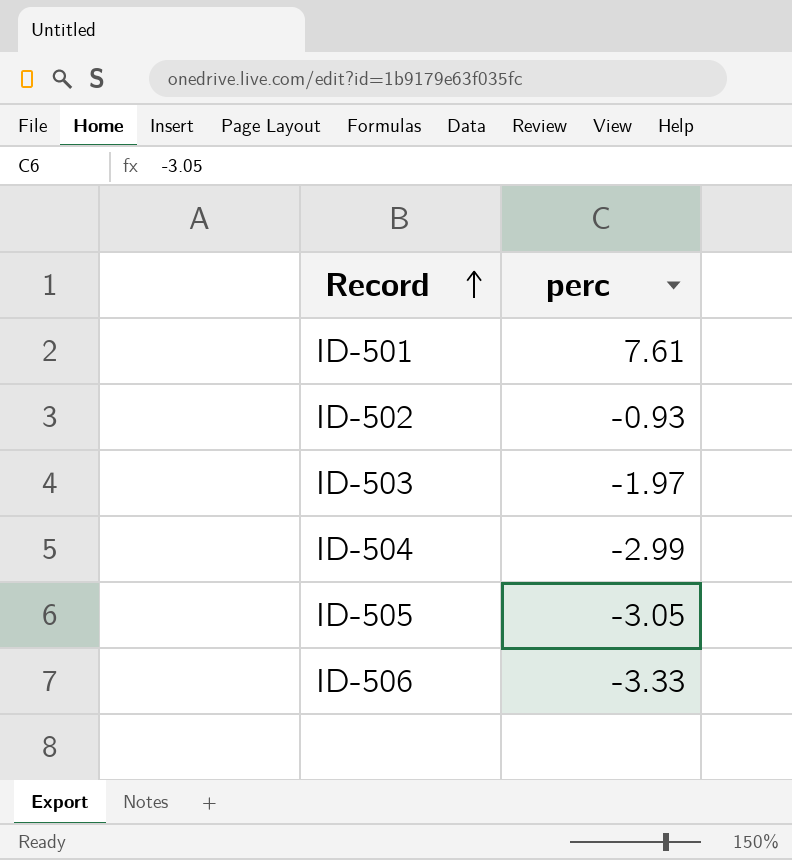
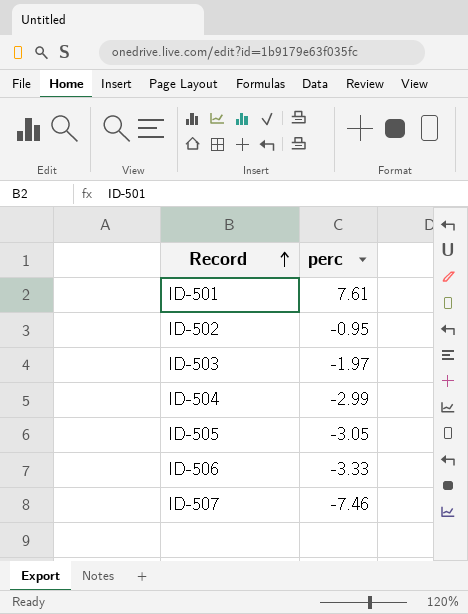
ID-502 | perc: -0.93 -> -0.95
row ID-507: none -> -7.46

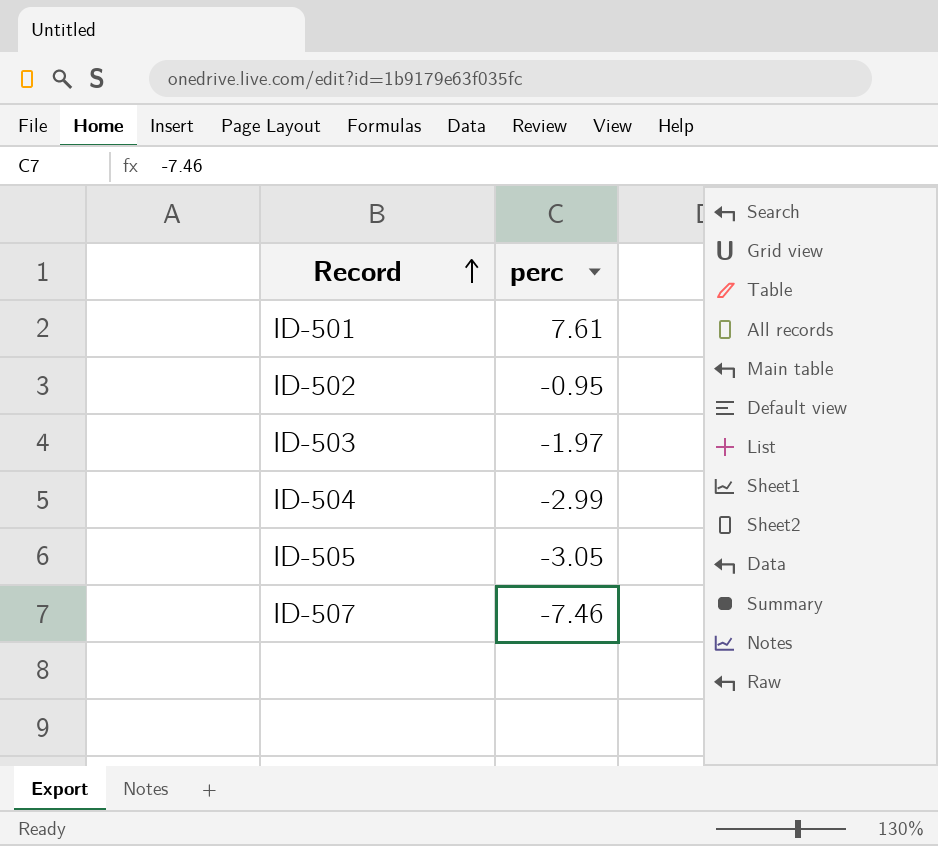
row ID-506: -3.33 -> none

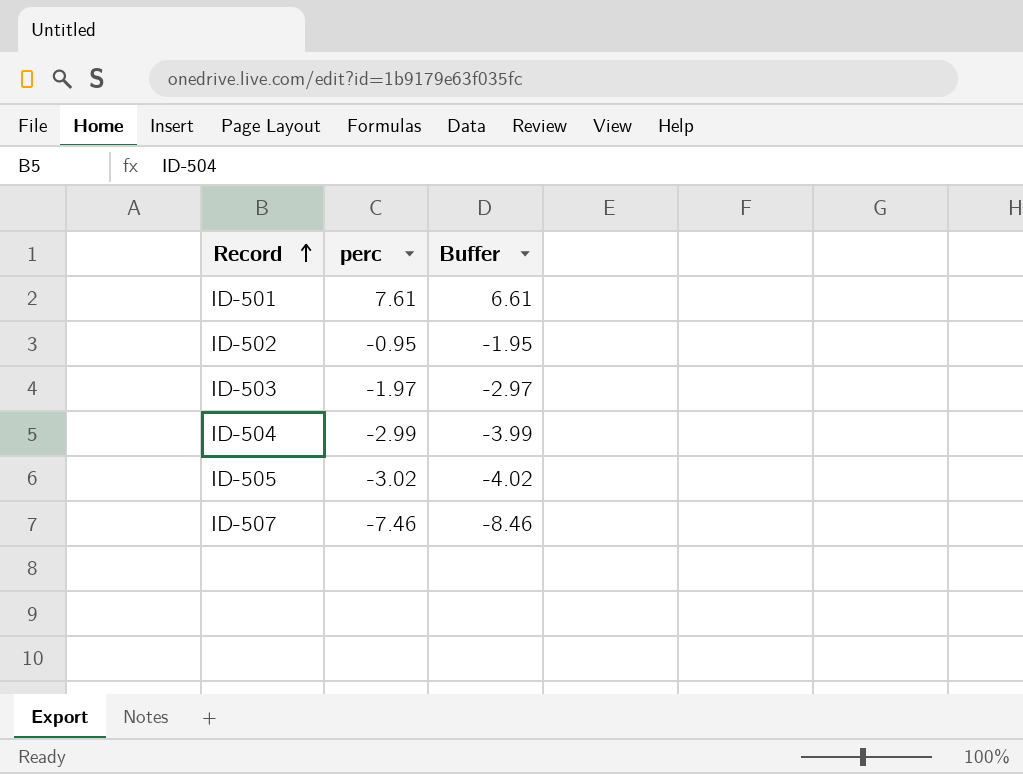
column Buffer | formula: none -> [perc] - 1
ID-505 | perc: -3.05 -> -3.02

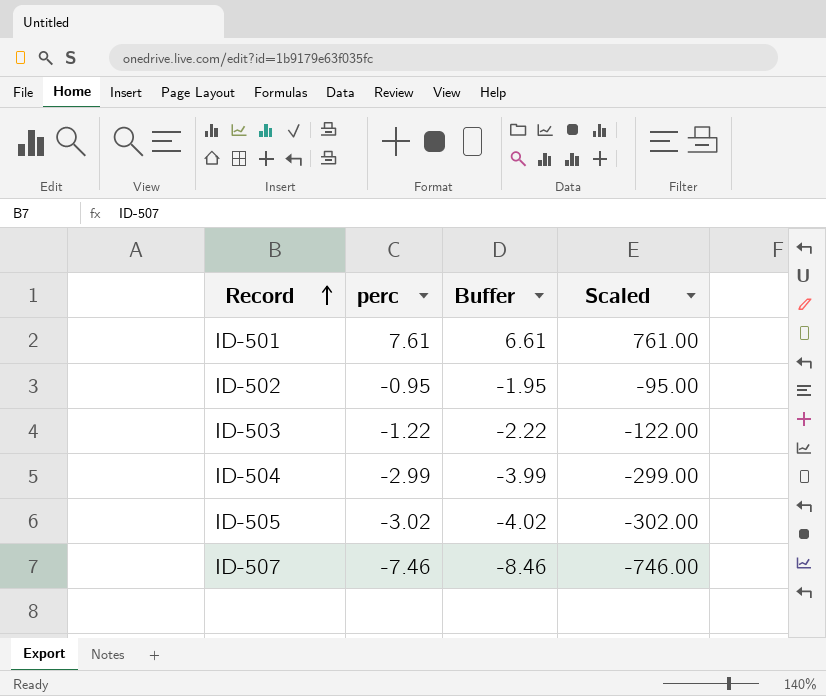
column Scaled | formula: none -> [perc] * 100
ID-503 | perc: -1.97 -> -1.22
ID-503 | Buffer: -2.97 -> -2.22

